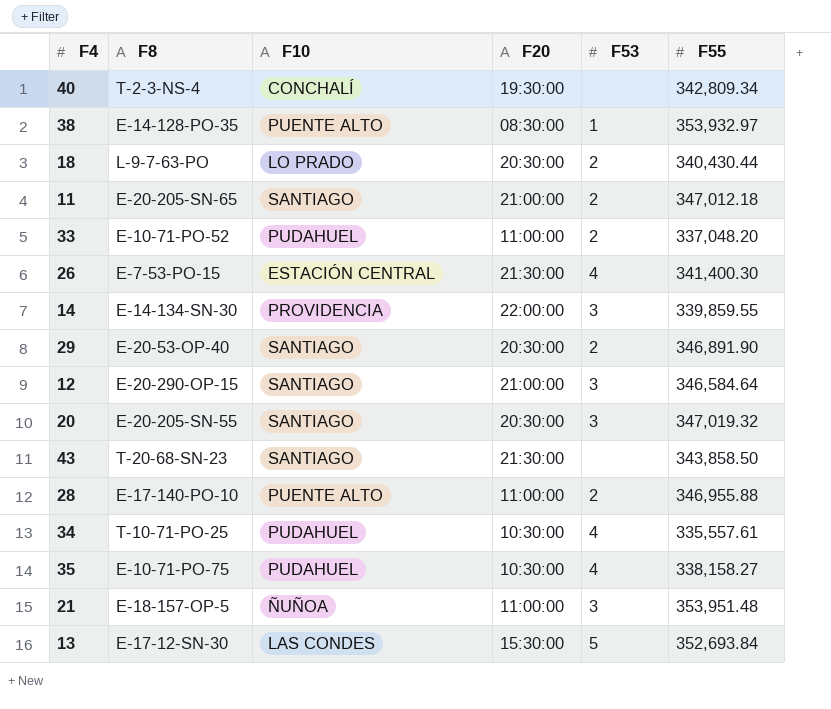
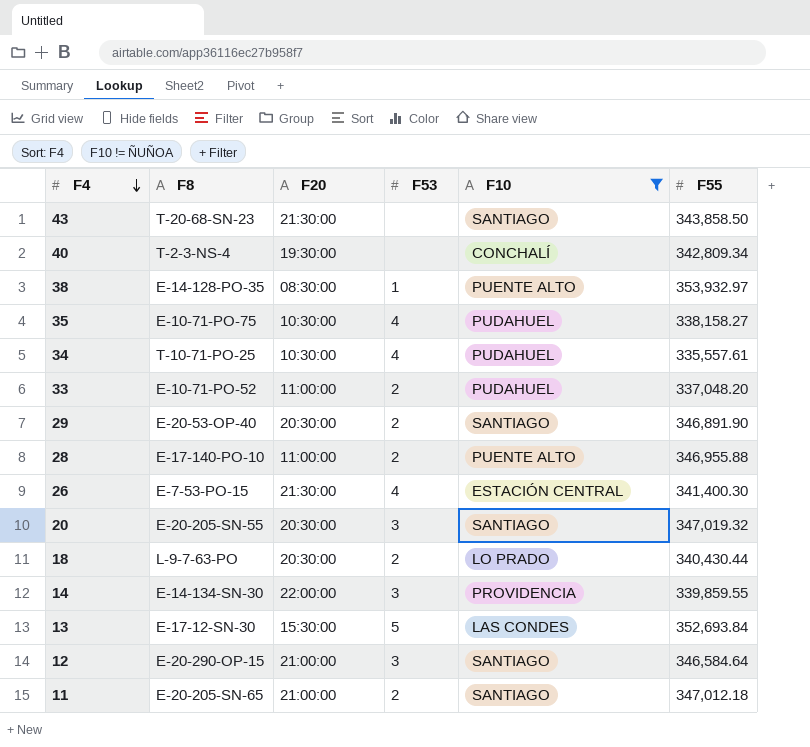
filter: none -> F10 != ÑUÑOA
row order: none -> F4 descending
column F10 | position: 3 -> 5

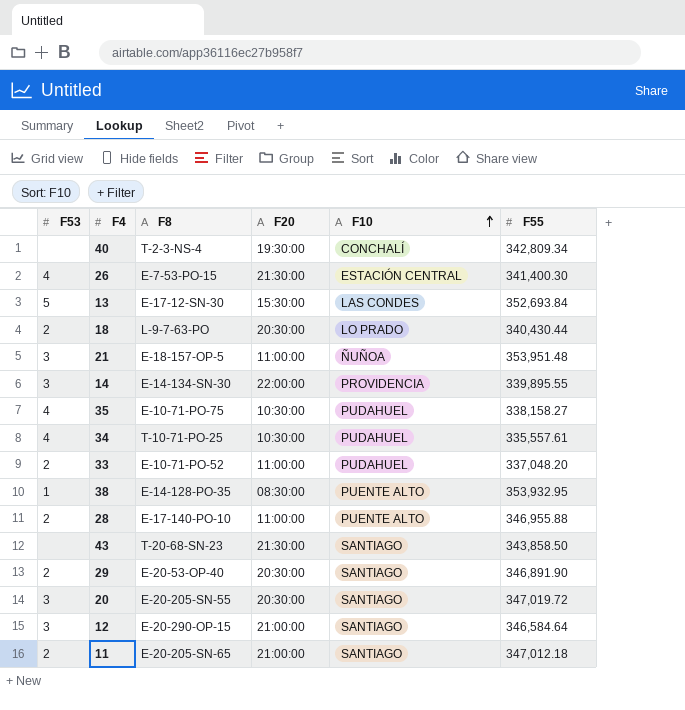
filter: F10 != ÑUÑOA -> none
row order: F4 descending -> F10 ascending
column F53 | position: 4 -> 1
14 | F55: 339,859.55 -> 339,895.55
38 | F55: 353,932.97 -> 353,932.95
20 | F55: 347,019.32 -> 347,019.72

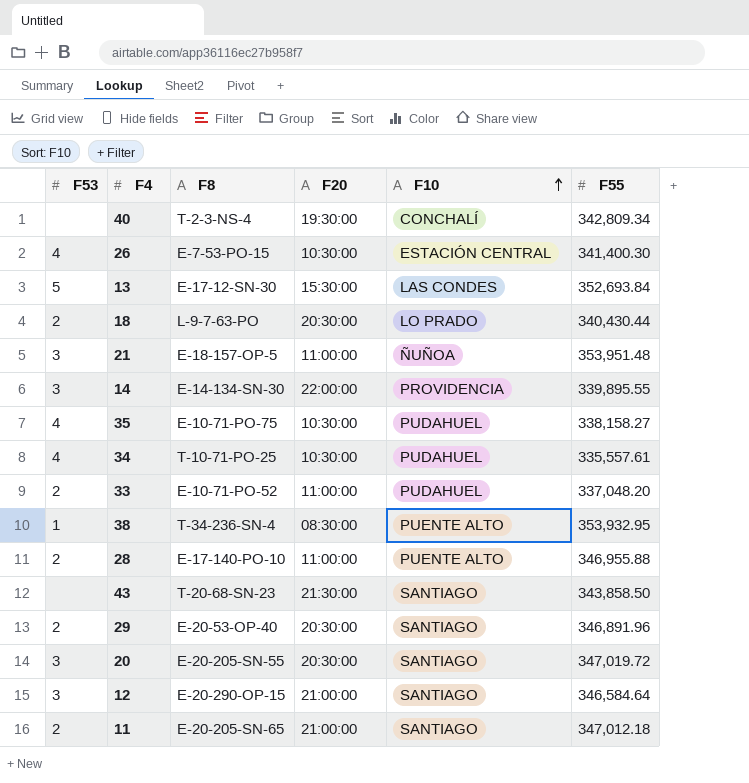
26 | F20: 21:30:00 -> 10:30:00
38 | F8: E-14-128-PO-35 -> T-34-236-SN-4
29 | F55: 346,891.90 -> 346,891.96

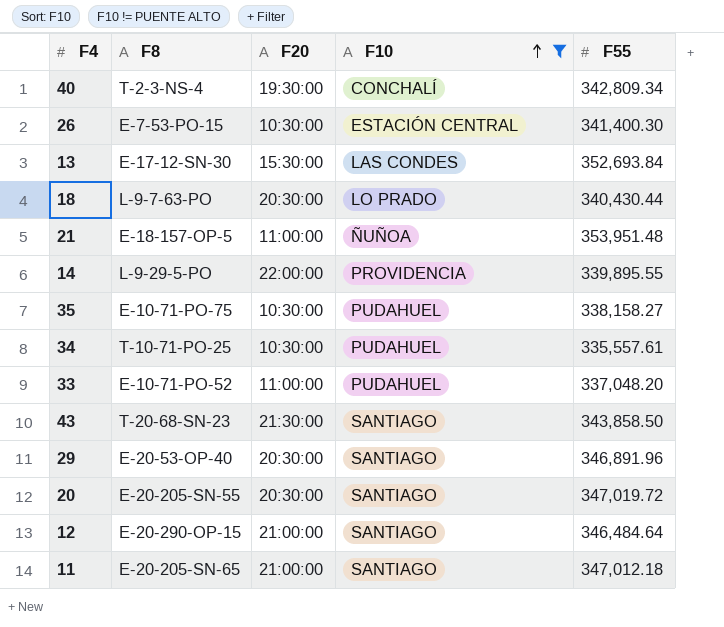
filter: none -> F10 != PUENTE ALTO
column F53 | position: 1 -> none
14 | F8: E-14-134-SN-30 -> L-9-29-5-PO
12 | F55: 346,584.64 -> 346,484.64

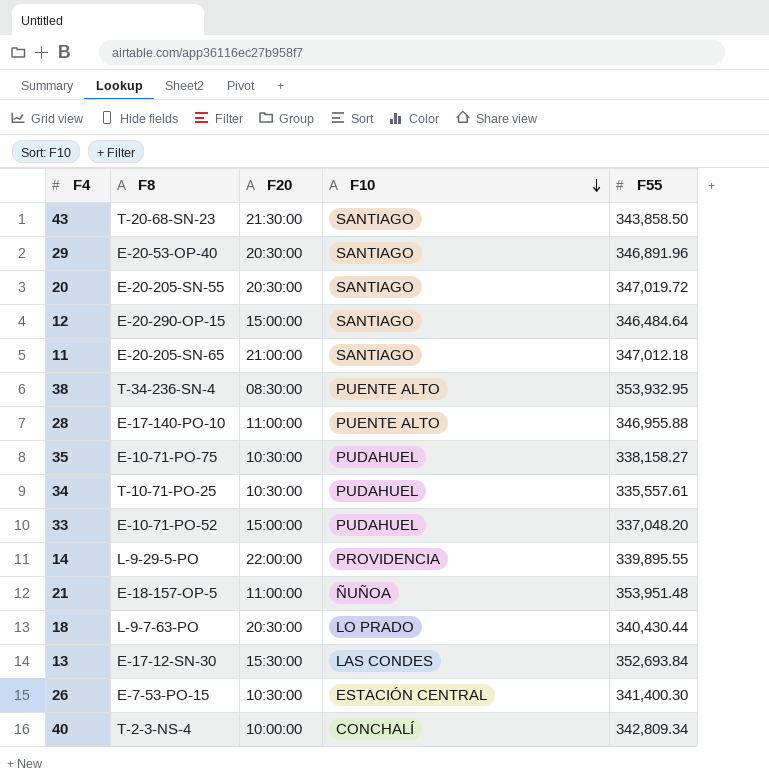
filter: F10 != PUENTE ALTO -> none
row order: F10 ascending -> F10 descending
12 | F20: 21:00:00 -> 15:00:00
33 | F20: 11:00:00 -> 15:00:00
40 | F20: 19:30:00 -> 10:00:00

